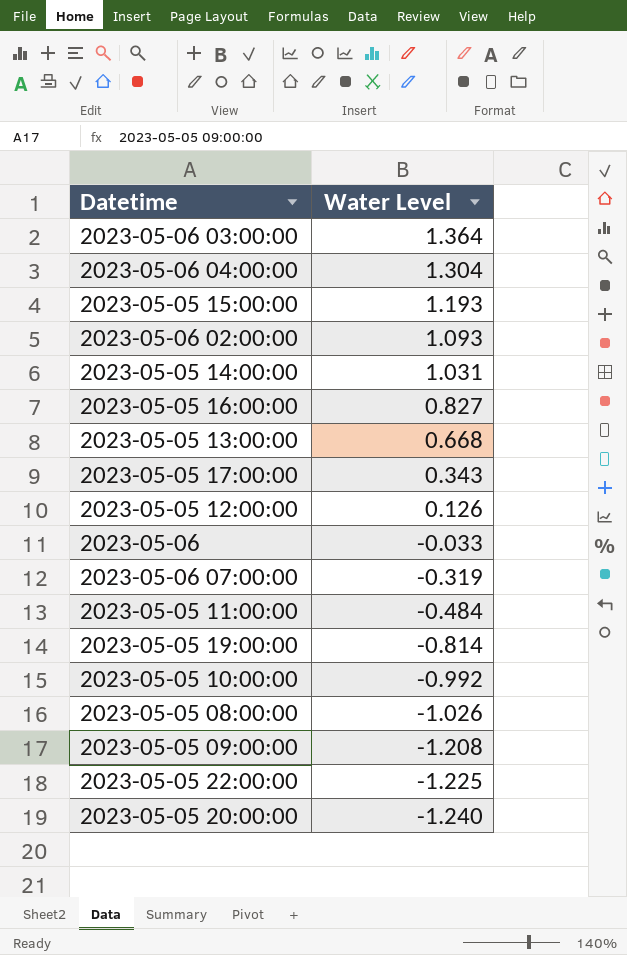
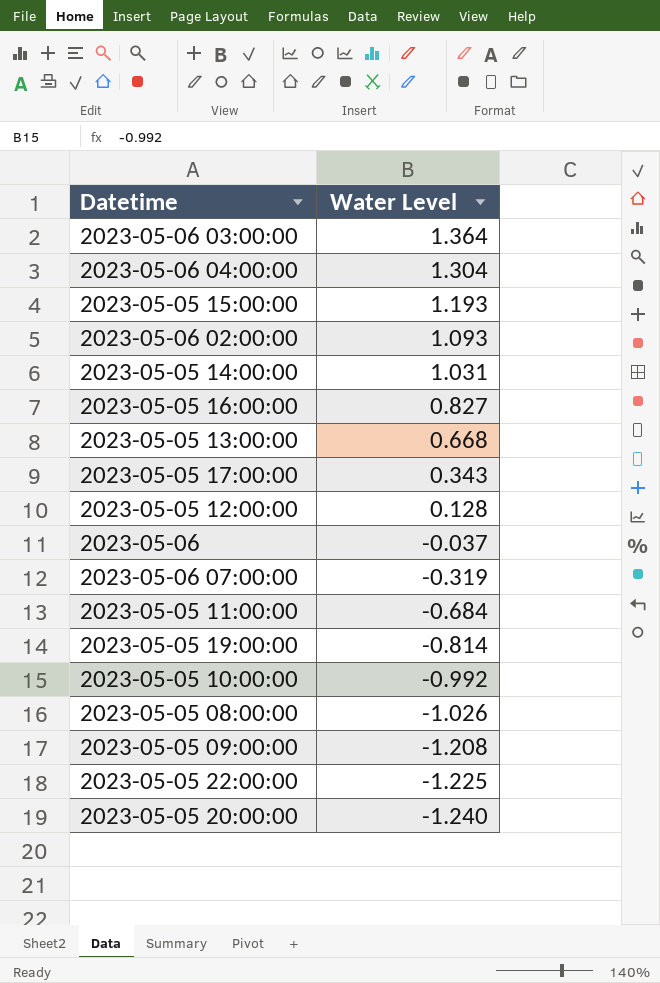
2023-05-05 12:00:00 | Water Level: 0.126 -> 0.128
2023-05-06 | Water Level: -0.033 -> -0.037
2023-05-05 11:00:00 | Water Level: -0.484 -> -0.684

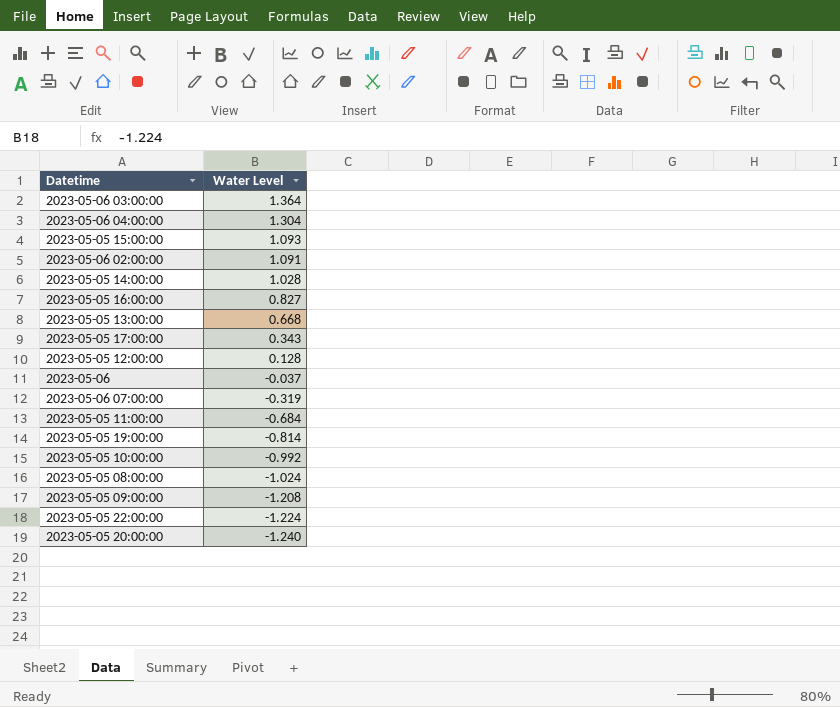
2023-05-05 15:00:00 | Water Level: 1.193 -> 1.093
2023-05-06 02:00:00 | Water Level: 1.093 -> 1.091
2023-05-05 14:00:00 | Water Level: 1.031 -> 1.028
2023-05-05 08:00:00 | Water Level: -1.026 -> -1.024
2023-05-05 22:00:00 | Water Level: -1.225 -> -1.224

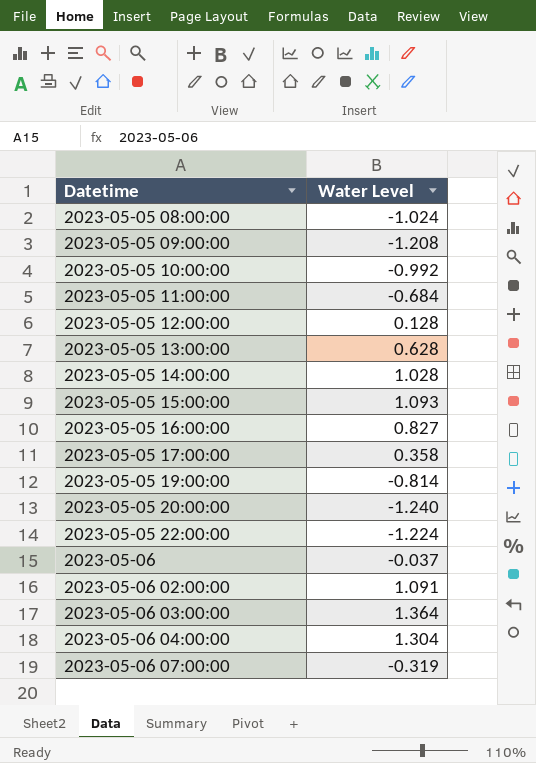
row order: Water Level descending -> Datetime ascending
2023-05-05 13:00:00 | Water Level: 0.668 -> 0.628
2023-05-05 17:00:00 | Water Level: 0.343 -> 0.358

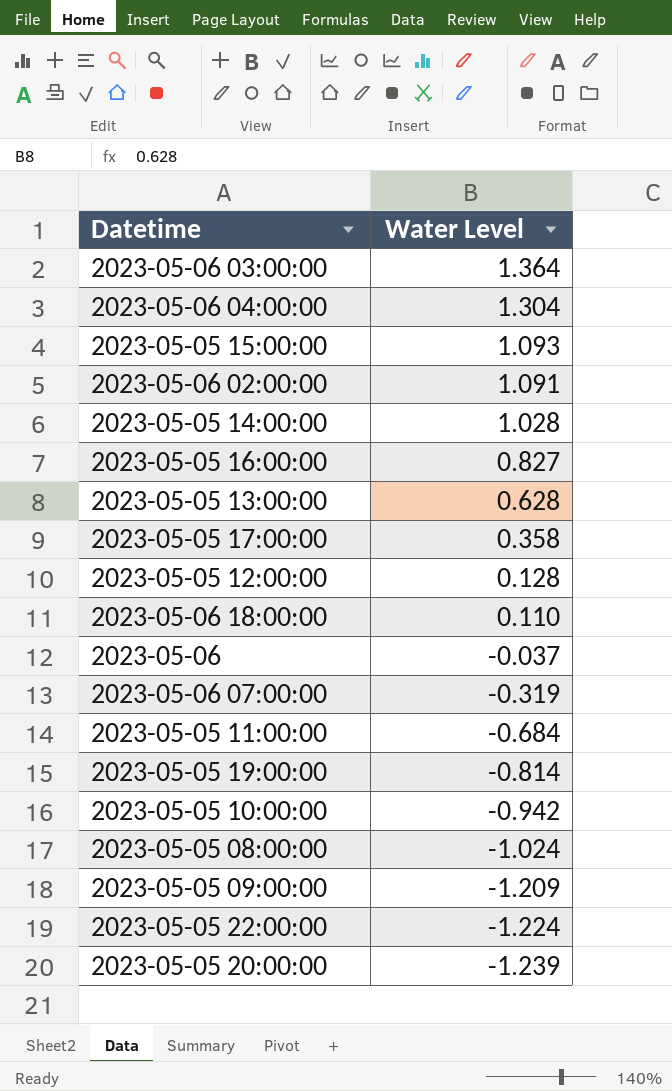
row order: Datetime ascending -> Water Level descending
row 2023-05-06 18:00:00: none -> 0.110
2023-05-05 10:00:00 | Water Level: -0.992 -> -0.942
2023-05-05 09:00:00 | Water Level: -1.208 -> -1.209
2023-05-05 20:00:00 | Water Level: -1.240 -> -1.239

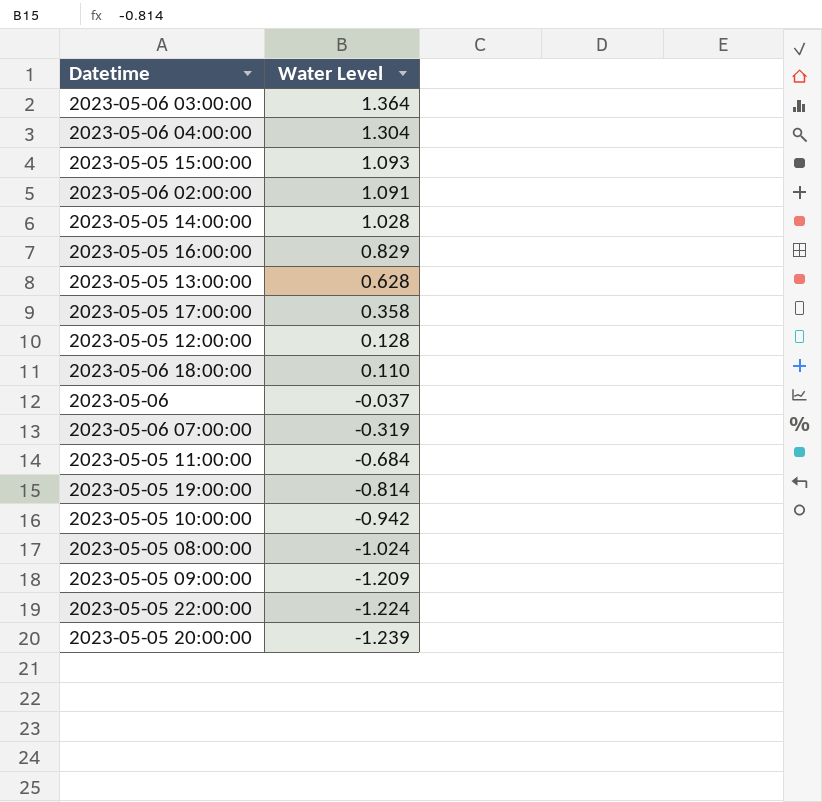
2023-05-05 16:00:00 | Water Level: 0.827 -> 0.829

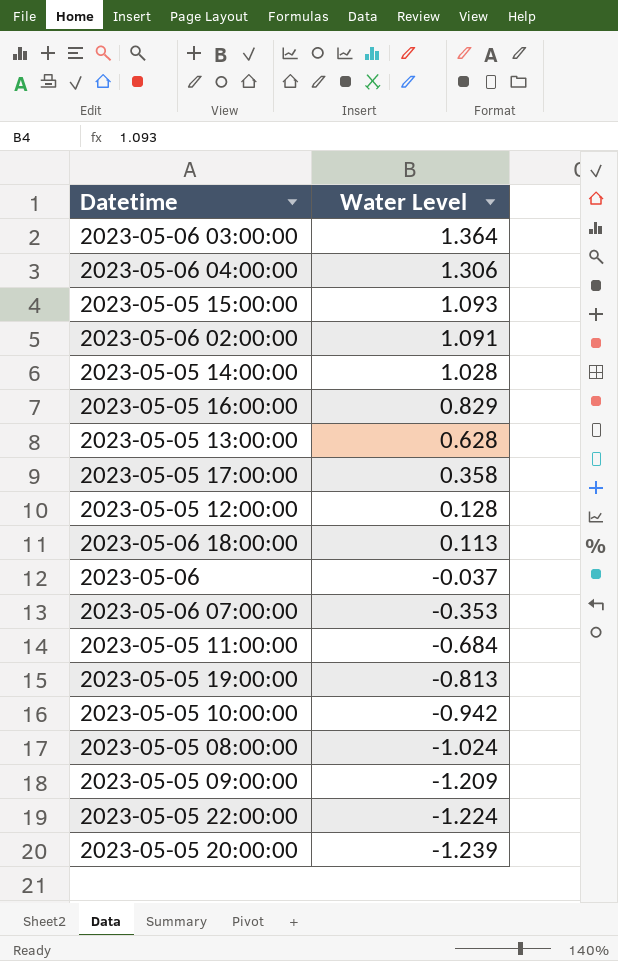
2023-05-06 04:00:00 | Water Level: 1.304 -> 1.306
2023-05-06 18:00:00 | Water Level: 0.110 -> 0.113
2023-05-06 07:00:00 | Water Level: -0.319 -> -0.353
2023-05-05 19:00:00 | Water Level: -0.814 -> -0.813

